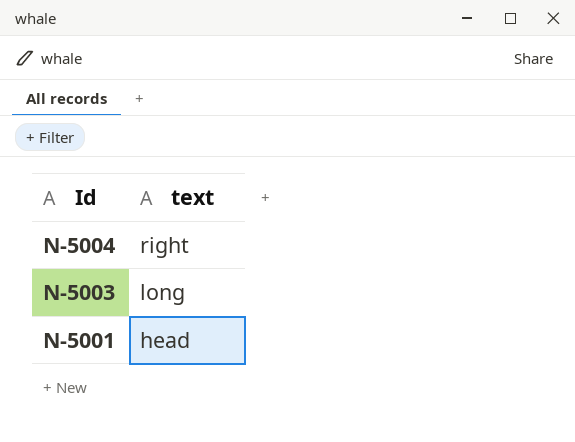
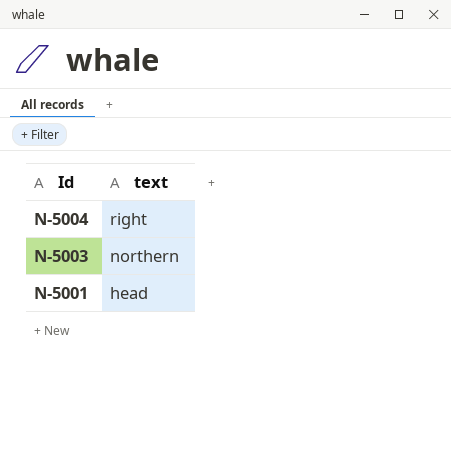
N-5003 | text: long -> northern

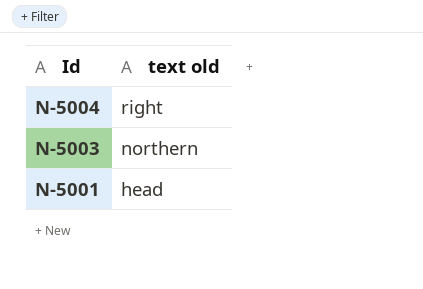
column name: text -> text old

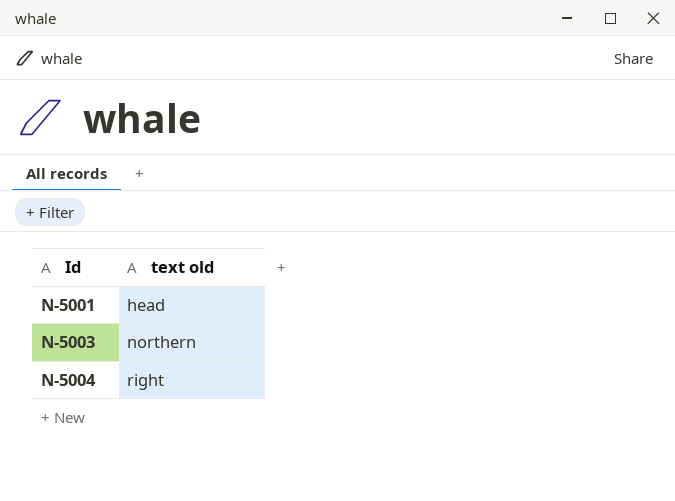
row order: Id descending -> Id ascending

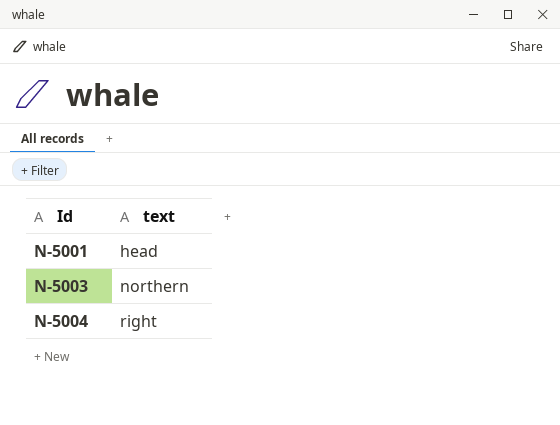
column name: text old -> text

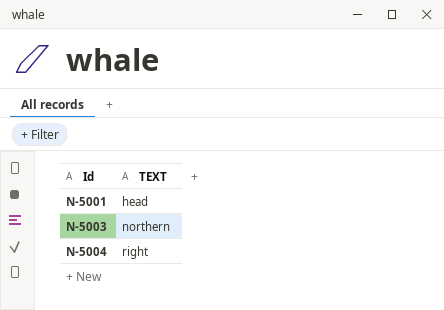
column name: text -> TEXT

